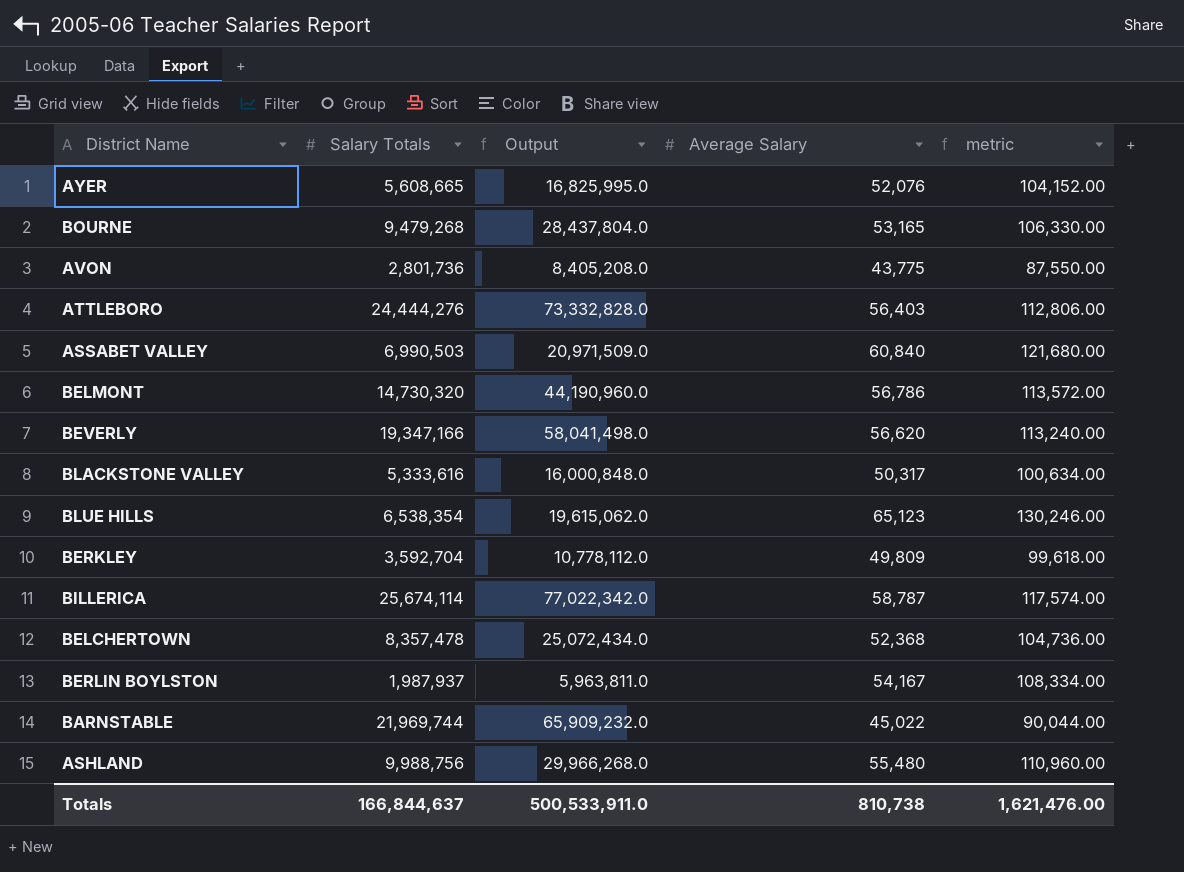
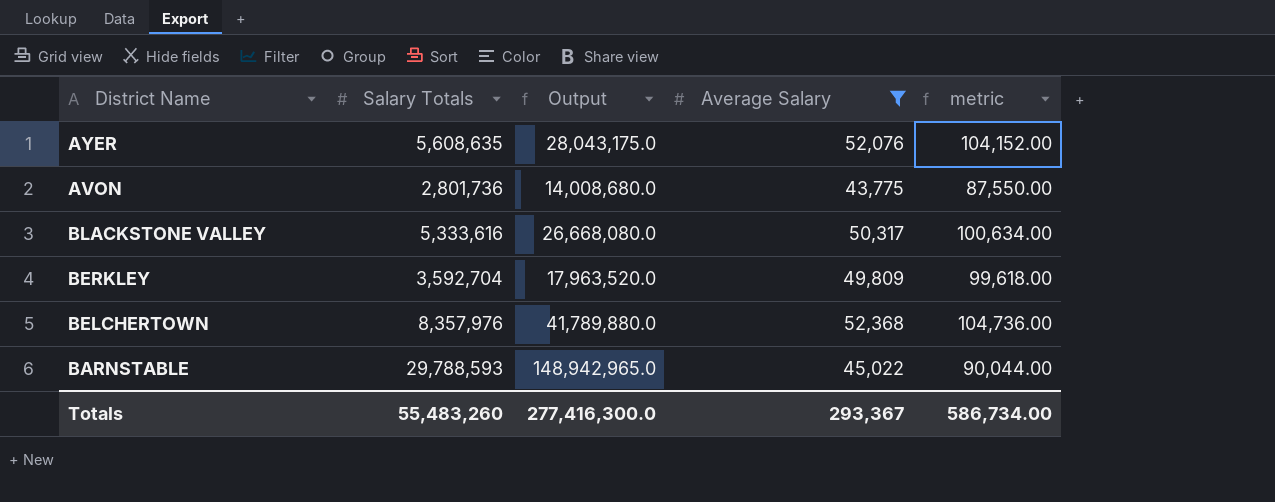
filter: none -> Average Salary <= 52,368
column Output | formula: [Salary Totals] * 3 -> [Salary Totals] * 5
AYER | Salary Totals: 5,608,665 -> 5,608,635
BELCHERTOWN | Salary Totals: 8,357,478 -> 8,357,976
BARNSTABLE | Salary Totals: 21,969,744 -> 29,788,593
Totals | Salary Totals: 166,844,637 -> 55,483,260
Totals | Output: 500,533,911.0 -> 277,416,300.0
Totals | Average Salary: 810,738 -> 293,367
Totals | metric: 1,621,476.00 -> 586,734.00

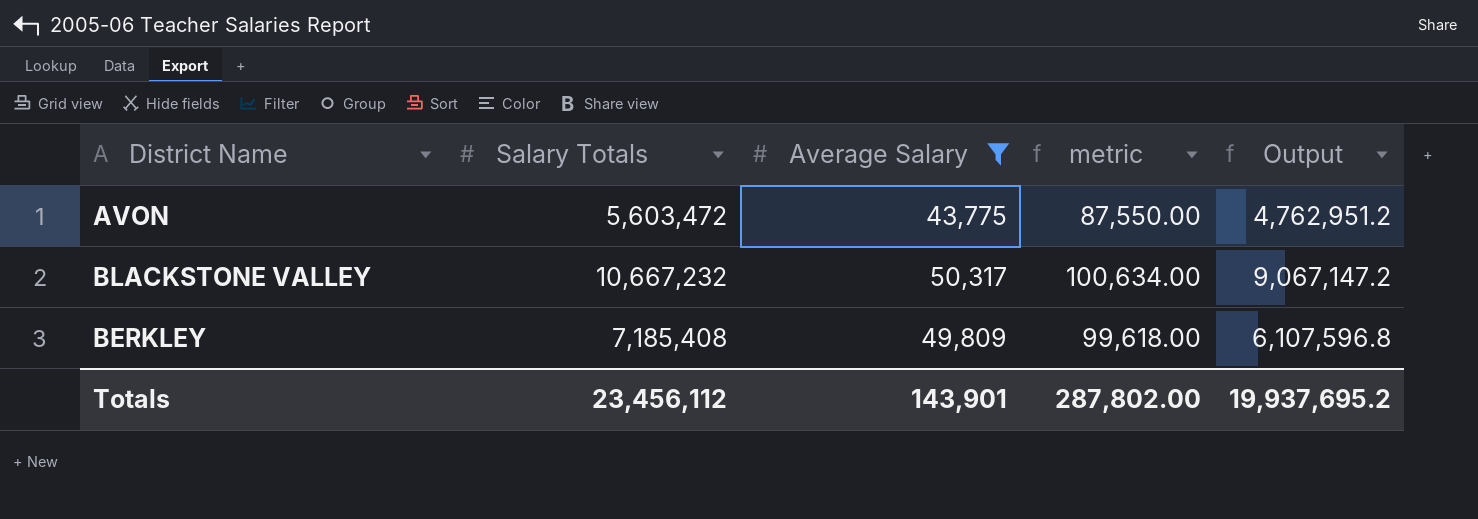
column Output | formula: [Salary Totals] * 5 -> [Salary Totals] * 0.85
column Output | position: 3 -> 5
row AYER: 5,608,635 | 28,043,175.0 | 52,076 | 104,152.00 -> none
row BELCHERTOWN: 8,357,976 | 41,789,880.0 | 52,368 | 104,736.00 -> none
row BARNSTABLE: 29,788,593 | 148,942,965.0 | 45,022 | 90,044.00 -> none
AVON | Salary Totals: 2,801,736 -> 5,603,472
BLACKSTONE VALLEY | Salary Totals: 5,333,616 -> 10,667,232
BERKLEY | Salary Totals: 3,592,704 -> 7,185,408
Totals | Salary Totals: 55,483,260 -> 23,456,112
Totals | Average Salary: 293,367 -> 143,901
Totals | metric: 586,734.00 -> 287,802.00
Totals | Output: 277,416,300.0 -> 19,937,695.2

